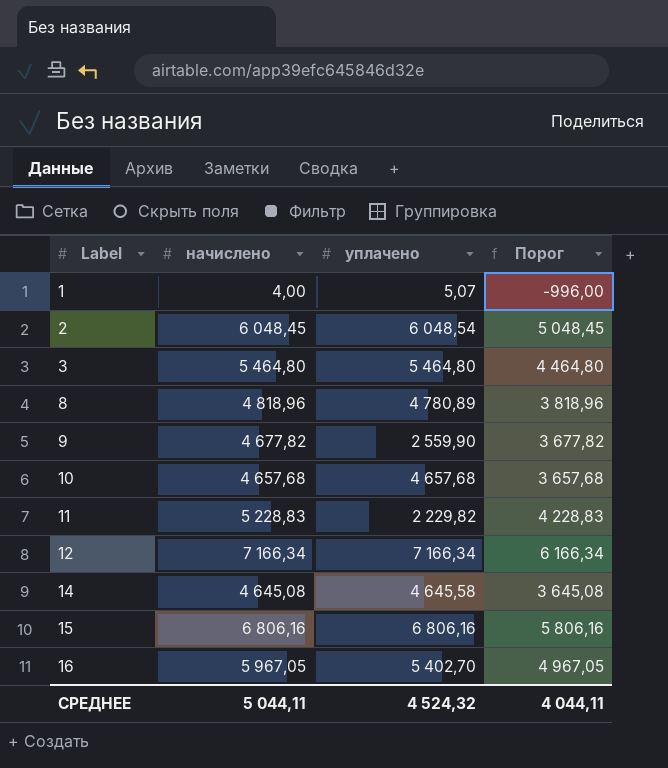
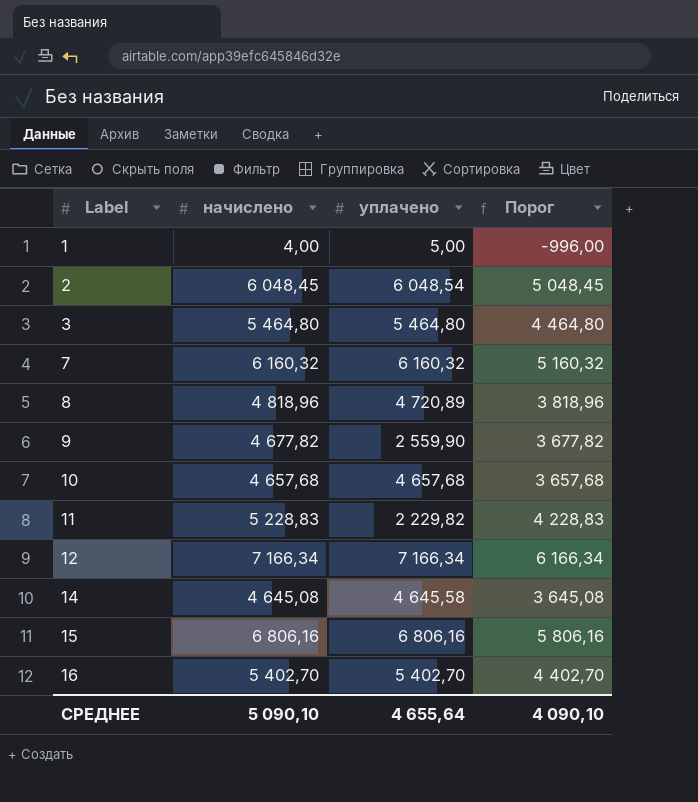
1 | уплачено: 5,07 -> 5,00
row 7: none -> 6 160,32 | 6 160,32 | 5 160,32
8 | уплачено: 4 780,89 -> 4 720,89
16 | начислено: 5 967,05 -> 5 402,70
16 | Порог: 4 967,05 -> 4 402,70
СРЕДНЕЕ | начислено: 5 044,11 -> 5 090,10
СРЕДНЕЕ | уплачено: 4 524,32 -> 4 655,64
СРЕДНЕЕ | Порог: 4 044,11 -> 4 090,10

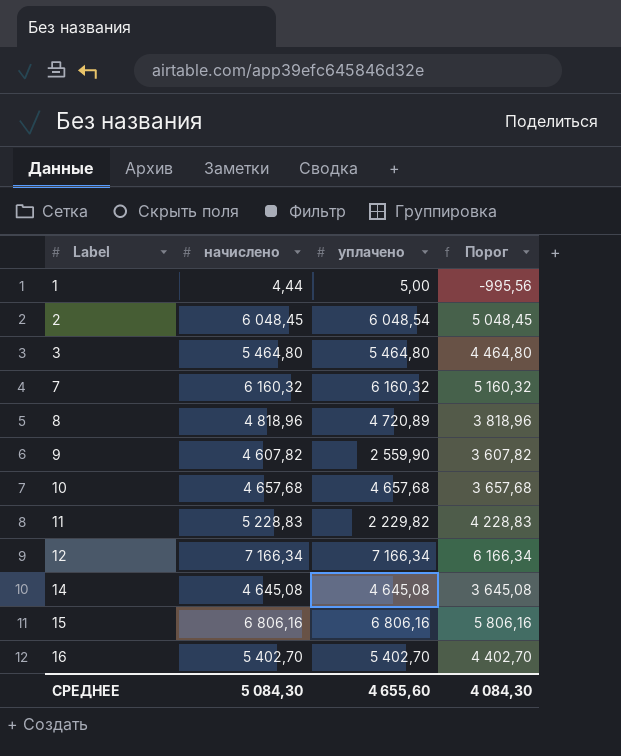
1 | начислено: 4,00 -> 4,44
1 | Порог: -996,00 -> -995,56
9 | начислено: 4 677,82 -> 4 607,82
9 | Порог: 3 677,82 -> 3 607,82
14 | уплачено: 4 645,58 -> 4 645,08
СРЕДНЕЕ | начислено: 5 090,10 -> 5 084,30
СРЕДНЕЕ | уплачено: 4 655,64 -> 4 655,60
СРЕДНЕЕ | Порог: 4 090,10 -> 4 084,30

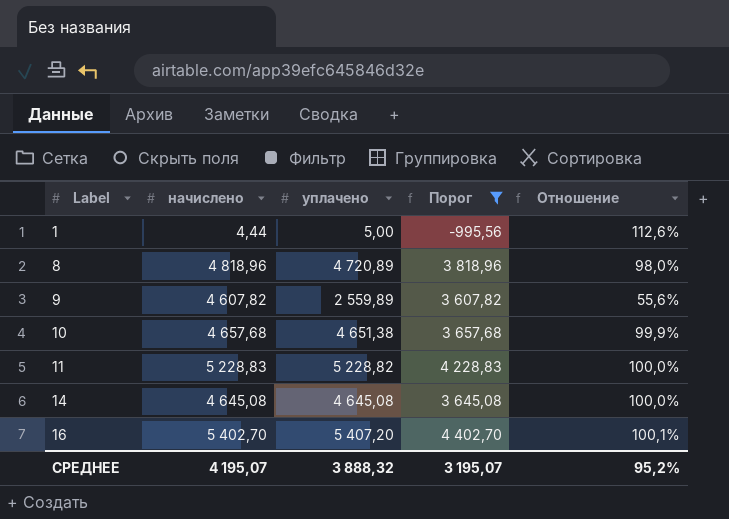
filter: none -> Порог <= 4 402,70
column Отношение | formula: none -> [уплачено] / [начислено]
9 | уплачено: 2 559,90 -> 2 559,89
10 | уплачено: 4 657,68 -> 4 651,38
11 | уплачено: 2 229,82 -> 5 228,82
16 | уплачено: 5 402,70 -> 5 407,20
СРЕДНЕЕ | начислено: 5 084,30 -> 4 195,07
СРЕДНЕЕ | уплачено: 4 655,60 -> 3 888,32
СРЕДНЕЕ | Порог: 4 084,30 -> 3 195,07

